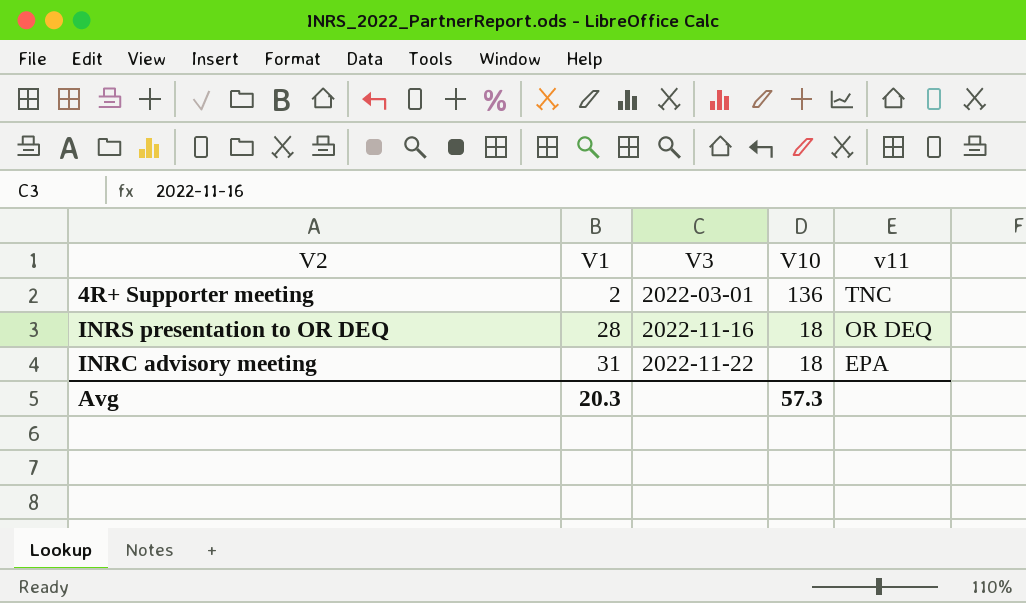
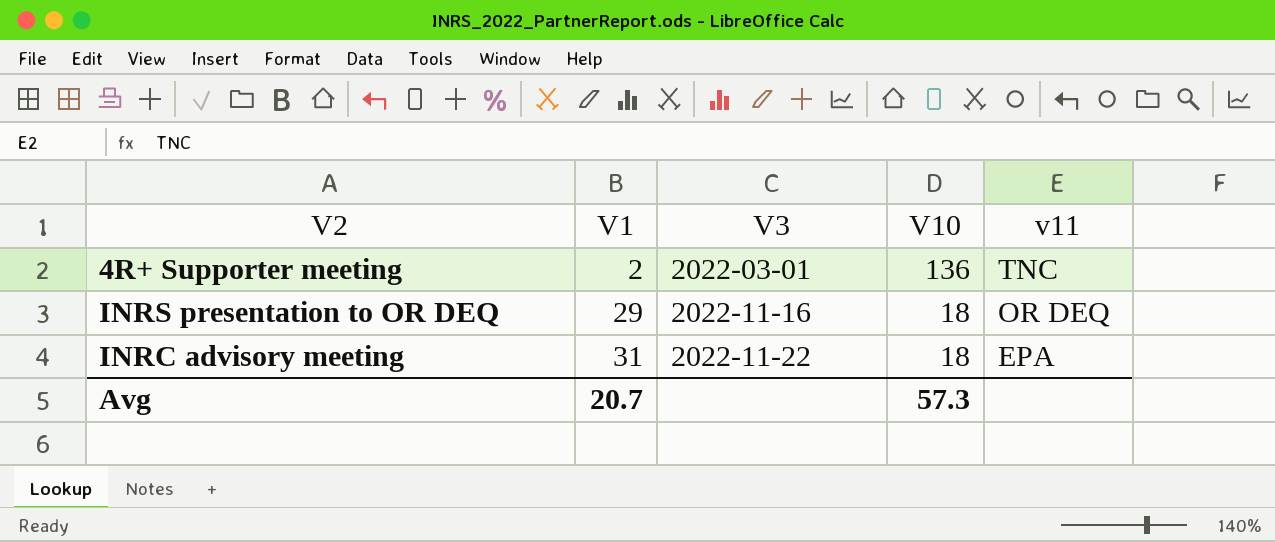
INRS presentation to OR DEQ | V1: 28 -> 29
Avg | V1: 20.3 -> 20.7

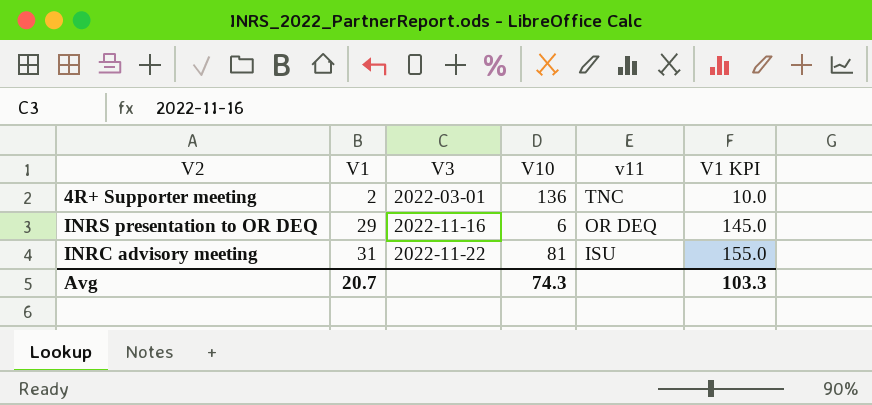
column V1 KPI | formula: none -> [V1] * 5
INRS presentation to OR DEQ | V10: 18 -> 6
INRC advisory meeting | V10: 18 -> 81
INRC advisory meeting | v11: EPA -> ISU
Avg | V10: 57.3 -> 74.3

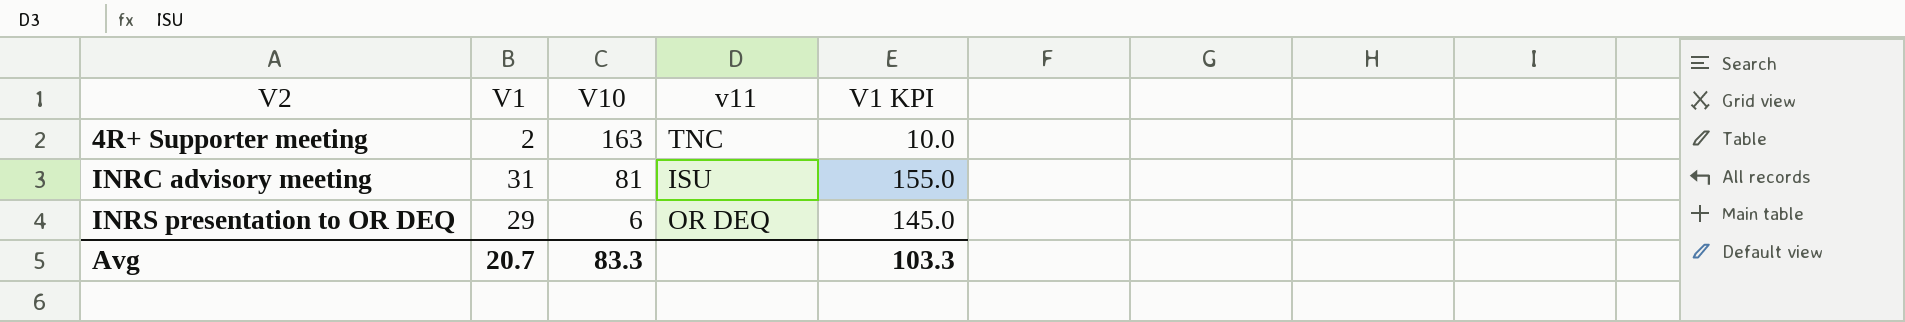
row order: V1 ascending -> V2 ascending
column V3 | position: 3 -> none
4R+ Supporter meeting | V10: 136 -> 163
Avg | V10: 74.3 -> 83.3

